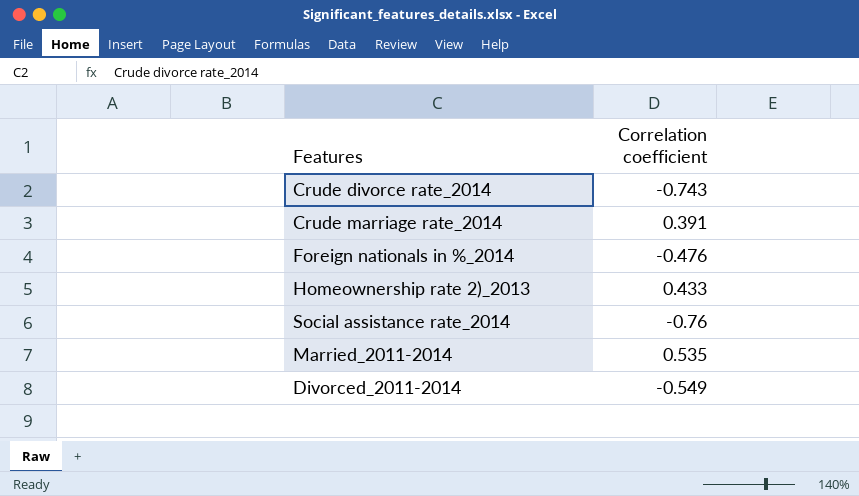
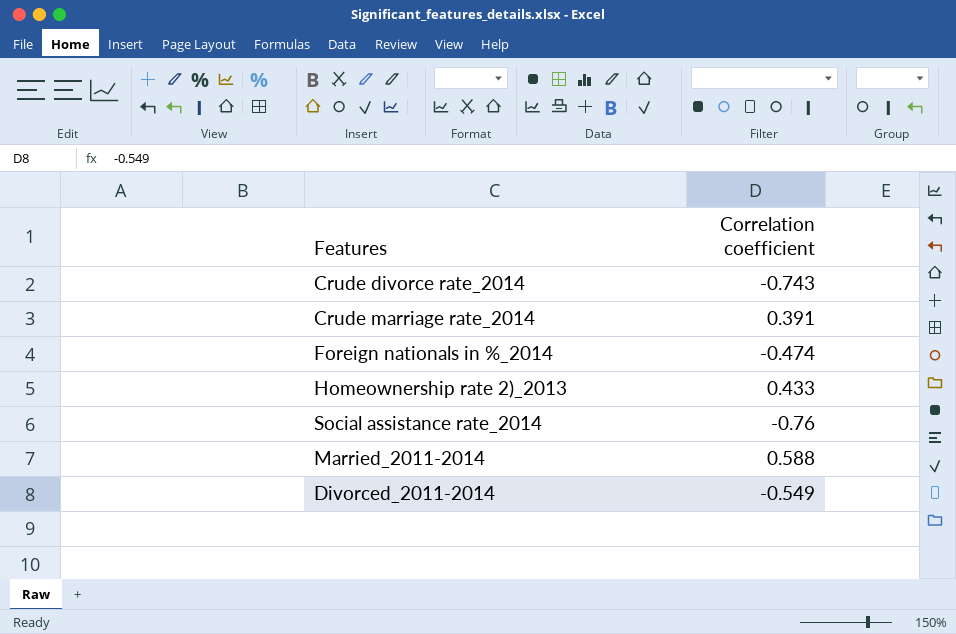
Foreign nationals in %_2014 | Correlation coefficient: -0.476 -> -0.474
Married_2011-2014 | Correlation coefficient: 0.535 -> 0.588

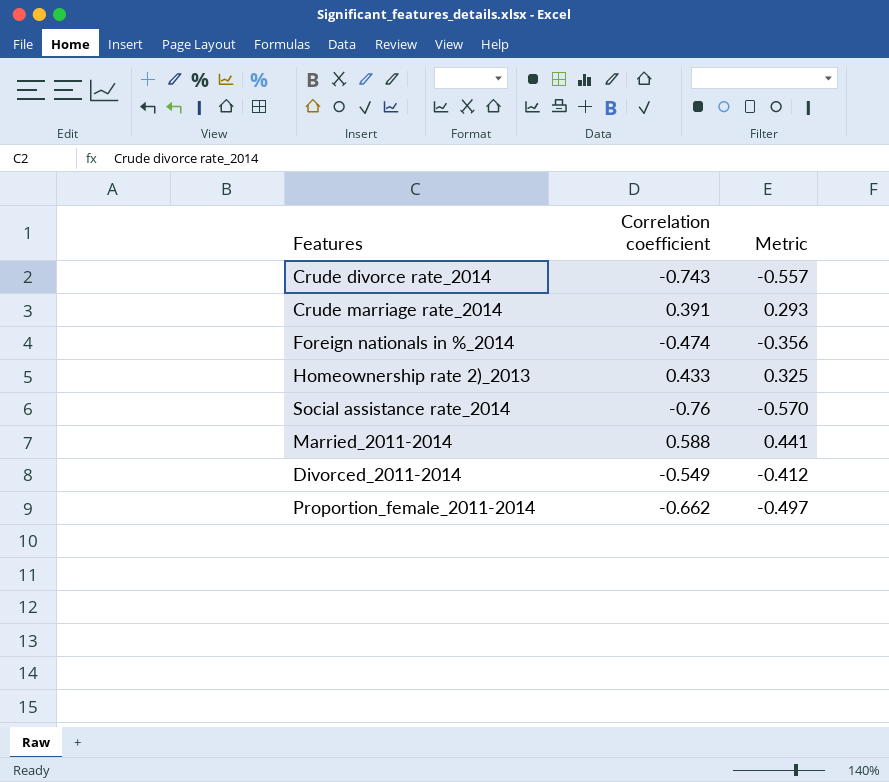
column Metric | formula: none -> [Correlation coefficient] * 0.75
row Proportion_female_2011-2014: none -> -0.662 | -0.497

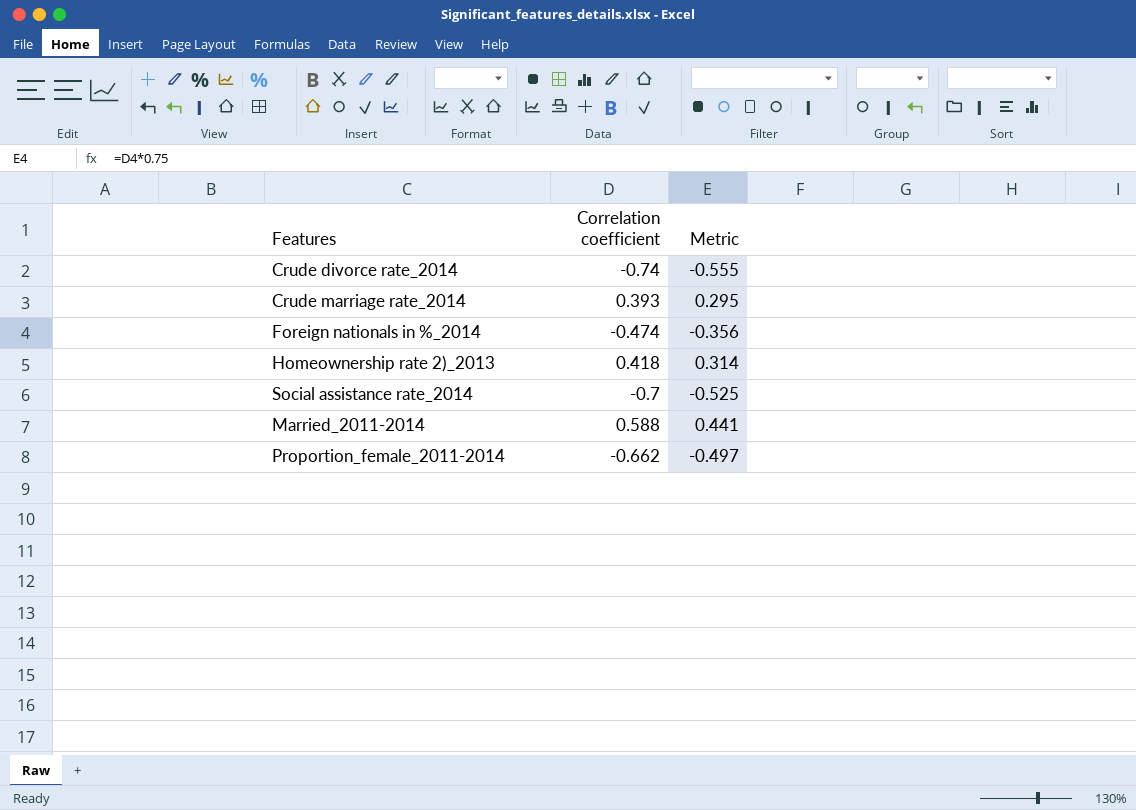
row Divorced_2011-2014: -0.549 | -0.412 -> none
Crude divorce rate_2014 | Correlation coefficient: -0.743 -> -0.74
Crude divorce rate_2014 | Metric: -0.557 -> -0.555
Crude marriage rate_2014 | Correlation coefficient: 0.391 -> 0.393
Crude marriage rate_2014 | Metric: 0.293 -> 0.295
Homeownership rate 2)_2013 | Correlation coefficient: 0.433 -> 0.418
Homeownership rate 2)_2013 | Metric: 0.325 -> 0.314
Social assistance rate_2014 | Correlation coefficient: -0.76 -> -0.7
Social assistance rate_2014 | Metric: -0.570 -> -0.525

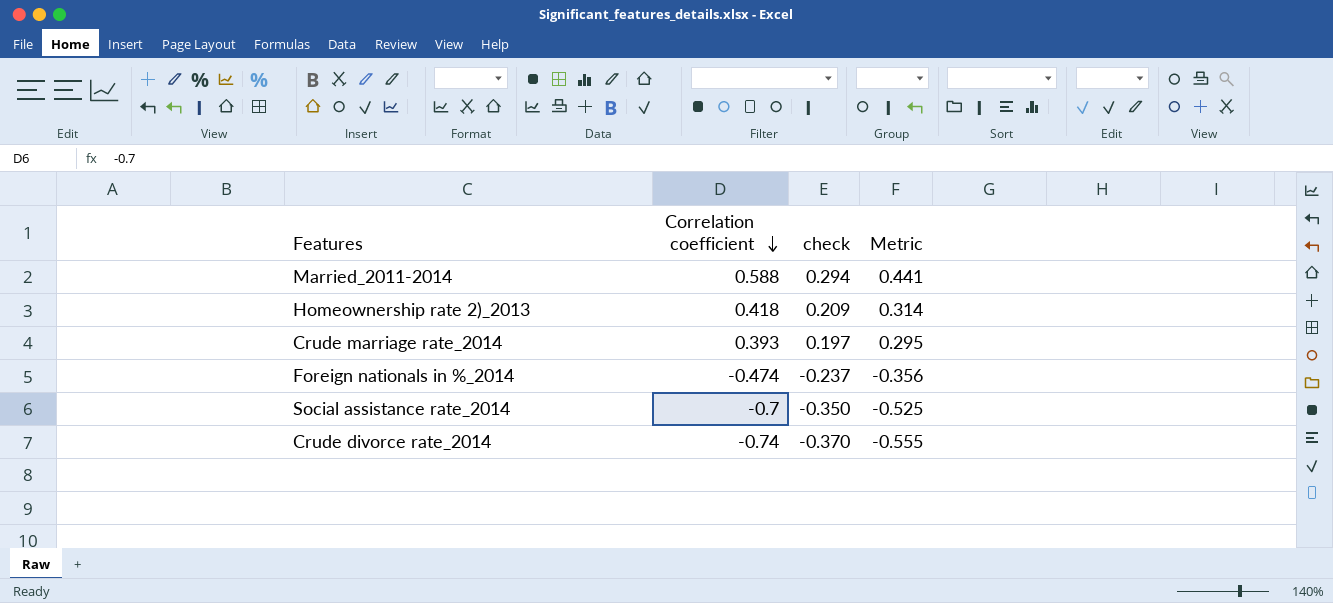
row order: none -> Correlation coefficient descending
column check | formula: none -> [Correlation coefficient] * 0.5
row Proportion_female_2011-2014: -0.662 | -0.497 -> none

